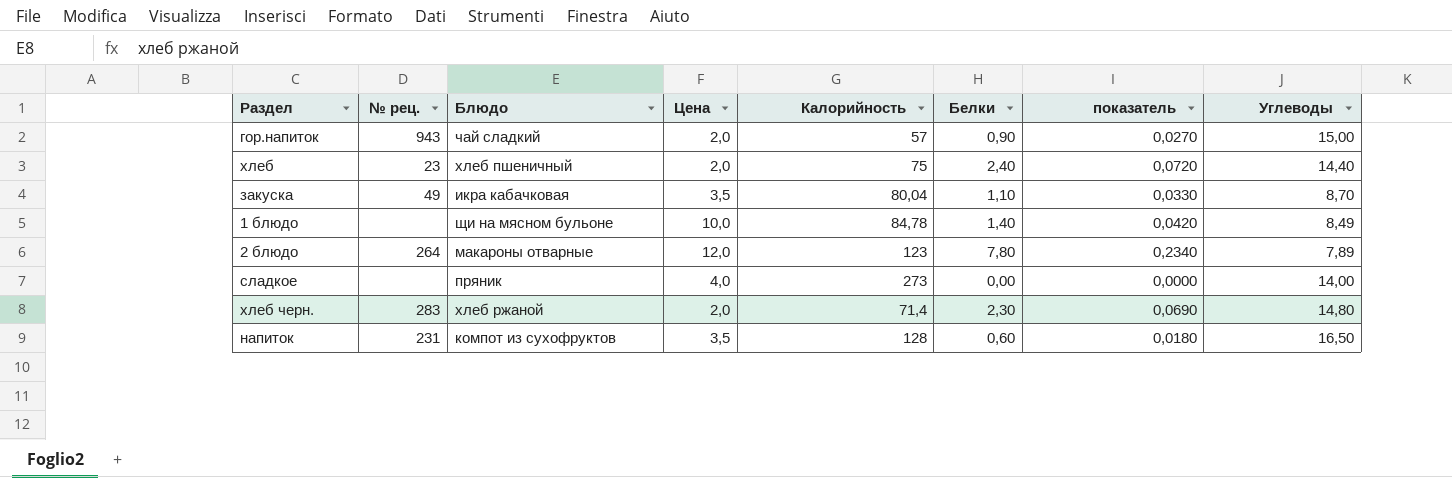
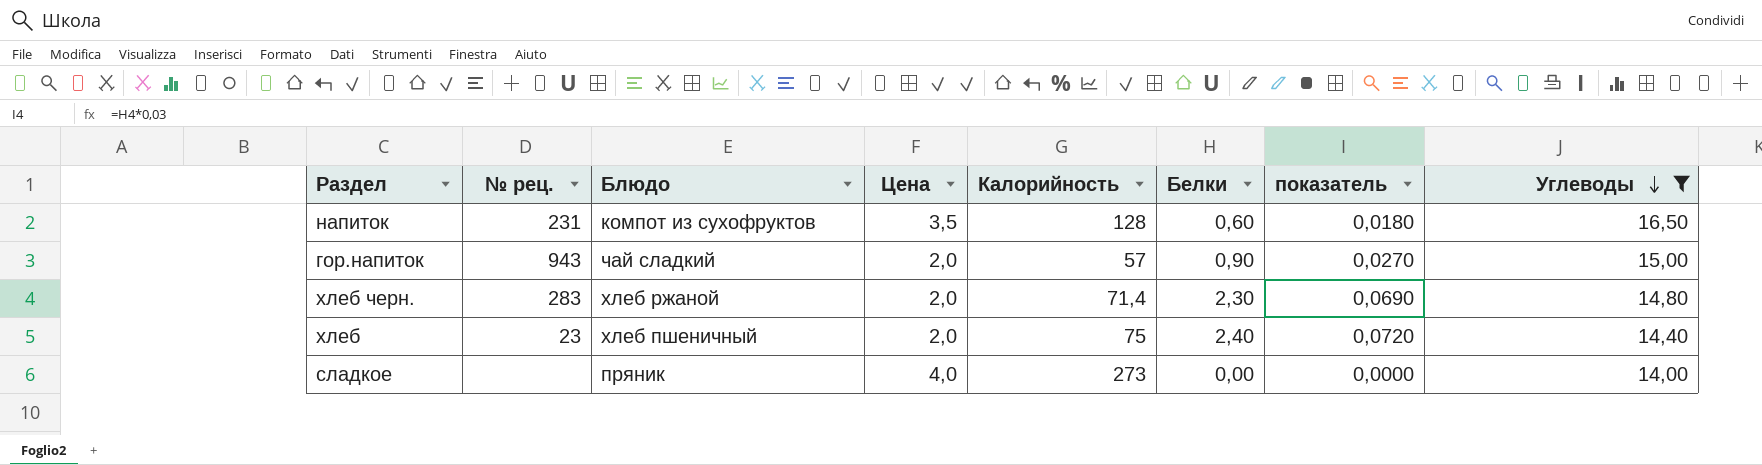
filter: none -> Углеводы >= 14,00
row order: none -> Углеводы descending

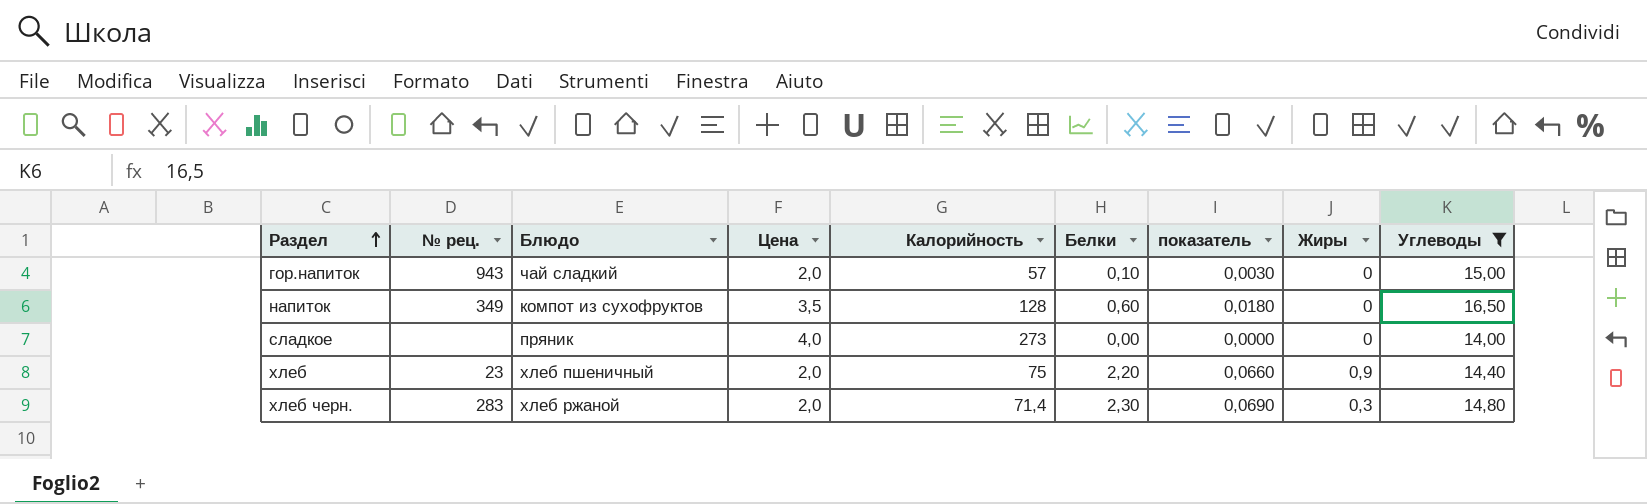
row order: Углеводы descending -> Раздел ascending
column Жиры | position: none -> 8
гор.напиток | Белки: 0,90 -> 0,10
гор.напиток | показатель: 0,0270 -> 0,0030
напиток | № рец.: 231 -> 349
хлеб | Белки: 2,40 -> 2,20
хлеб | показатель: 0,0720 -> 0,0660

